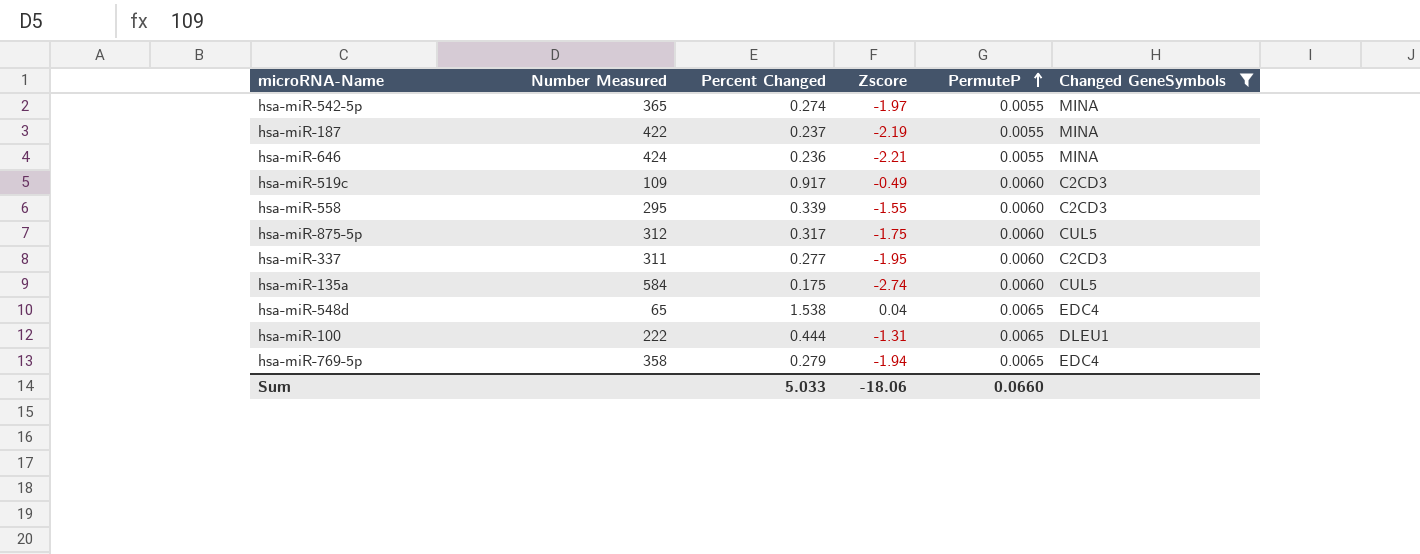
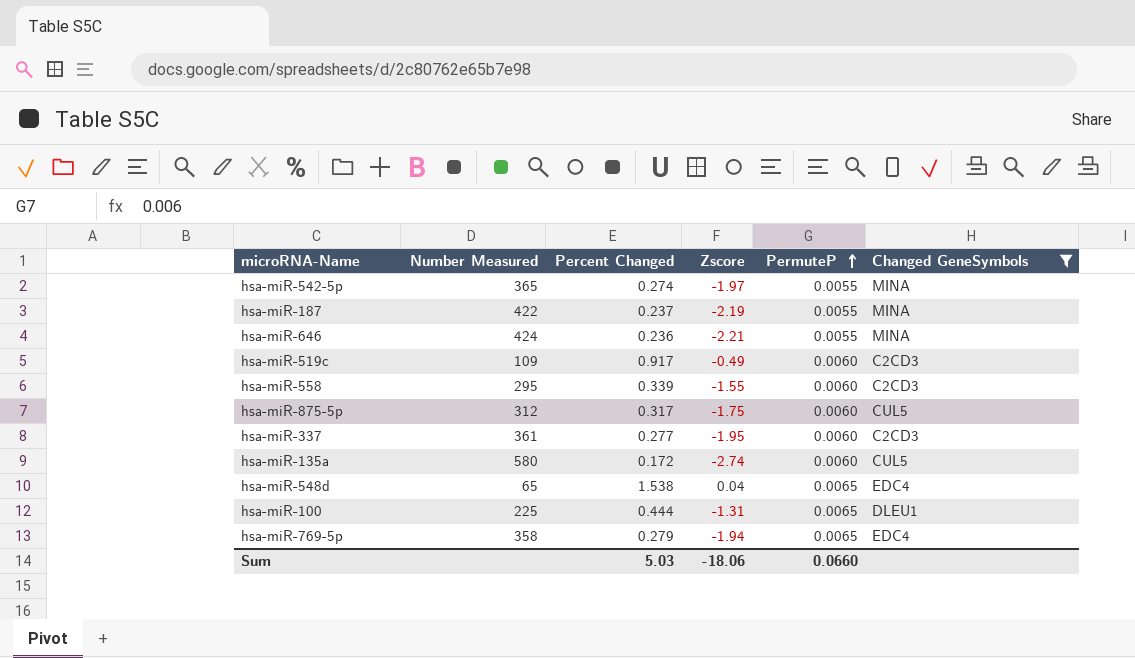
hsa-miR-337 | Number Measured: 311 -> 361
hsa-miR-135a | Number Measured: 584 -> 580
hsa-miR-135a | Percent Changed: 0.175 -> 0.172
hsa-miR-100 | Number Measured: 222 -> 225
Sum | Percent Changed: 5.033 -> 5.03

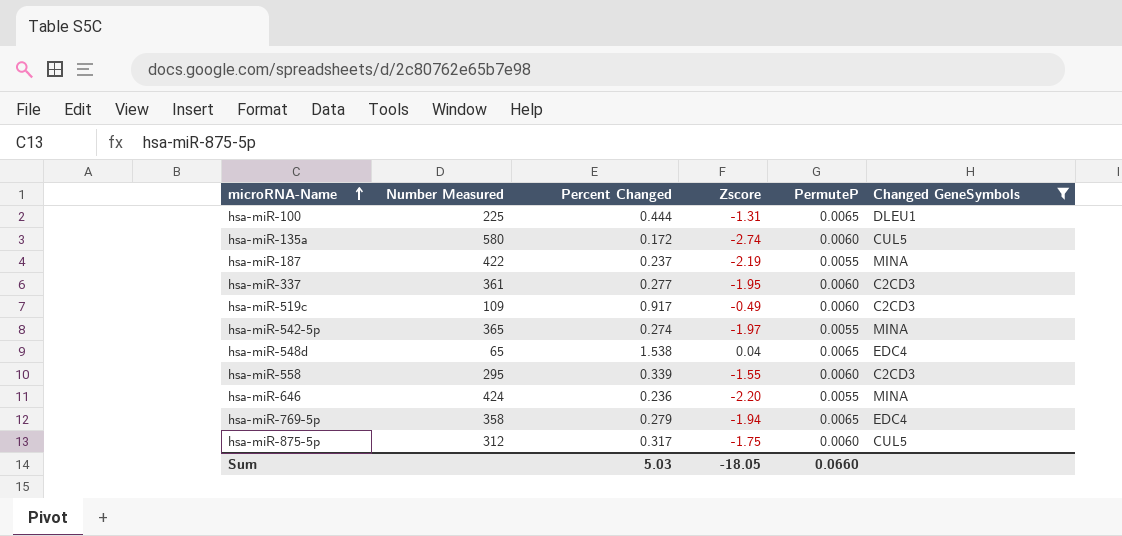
row order: PermuteP ascending -> microRNA-Name ascending
hsa-miR-646 | Zscore: -2.21 -> -2.20
Sum | Zscore: -18.06 -> -18.05

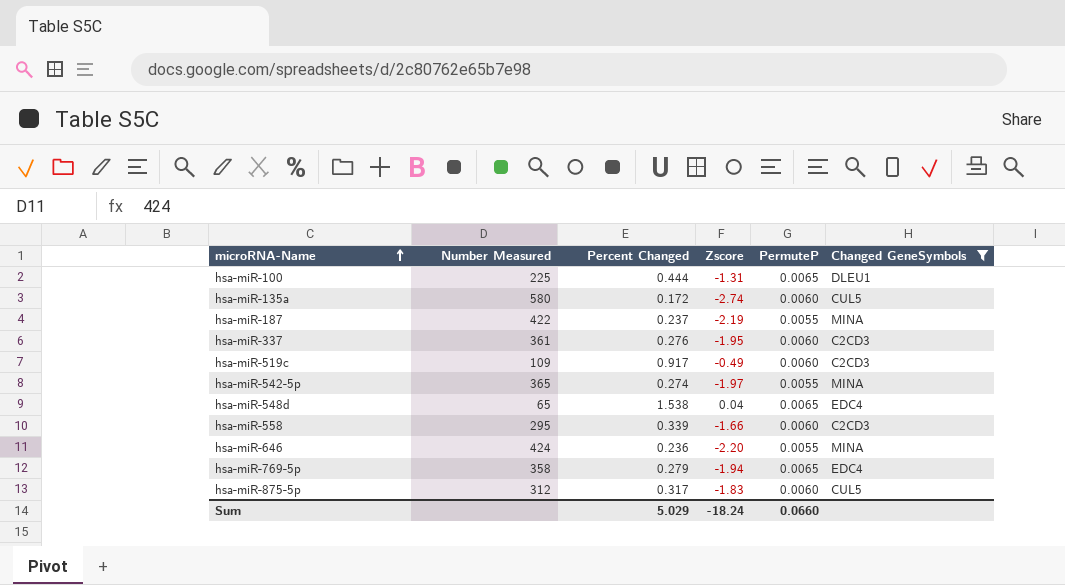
hsa-miR-337 | Percent Changed: 0.277 -> 0.276
hsa-miR-558 | Zscore: -1.55 -> -1.66
hsa-miR-875-5p | Zscore: -1.75 -> -1.83
Sum | Percent Changed: 5.03 -> 5.029
Sum | Zscore: -18.05 -> -18.24

